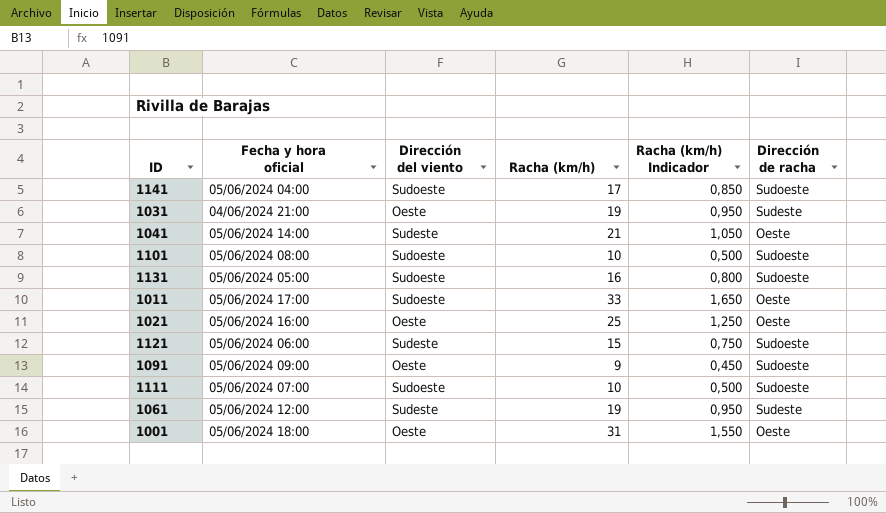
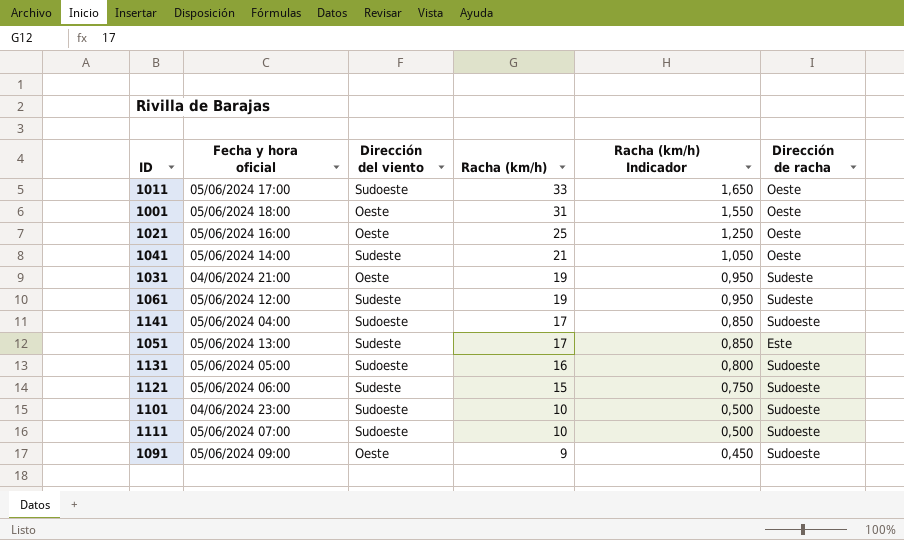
row order: none -> Racha (km/h) descending
row 1051: none -> 05/06/2024 13:00 | Sudeste | 17 | 0,850 | Este
1101 | Fecha y hora oficial: 05/06/2024 08:00 -> 04/06/2024 23:00

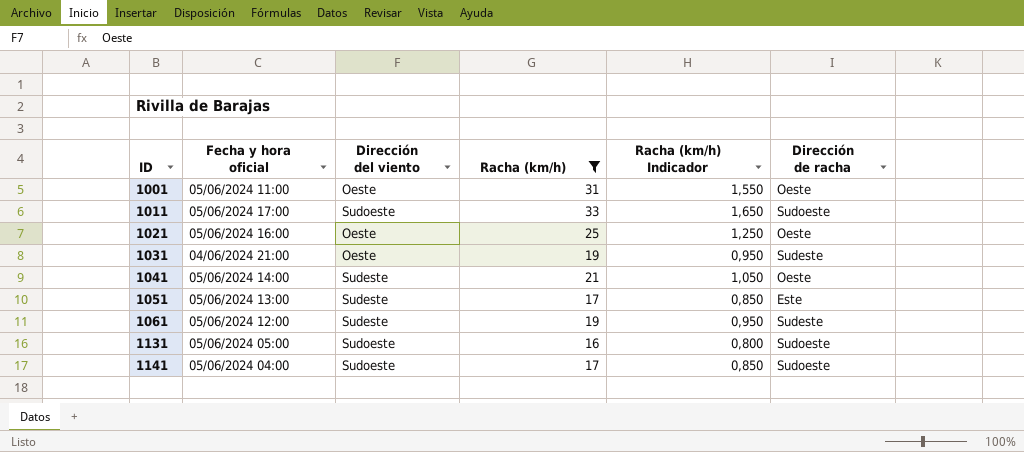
filter: none -> Racha (km/h) >= 16
row order: Racha (km/h) descending -> ID ascending
1001 | Fecha y hora oficial: 05/06/2024 18:00 -> 05/06/2024 11:00
1011 | Dirección de racha: Oeste -> Sudoeste

